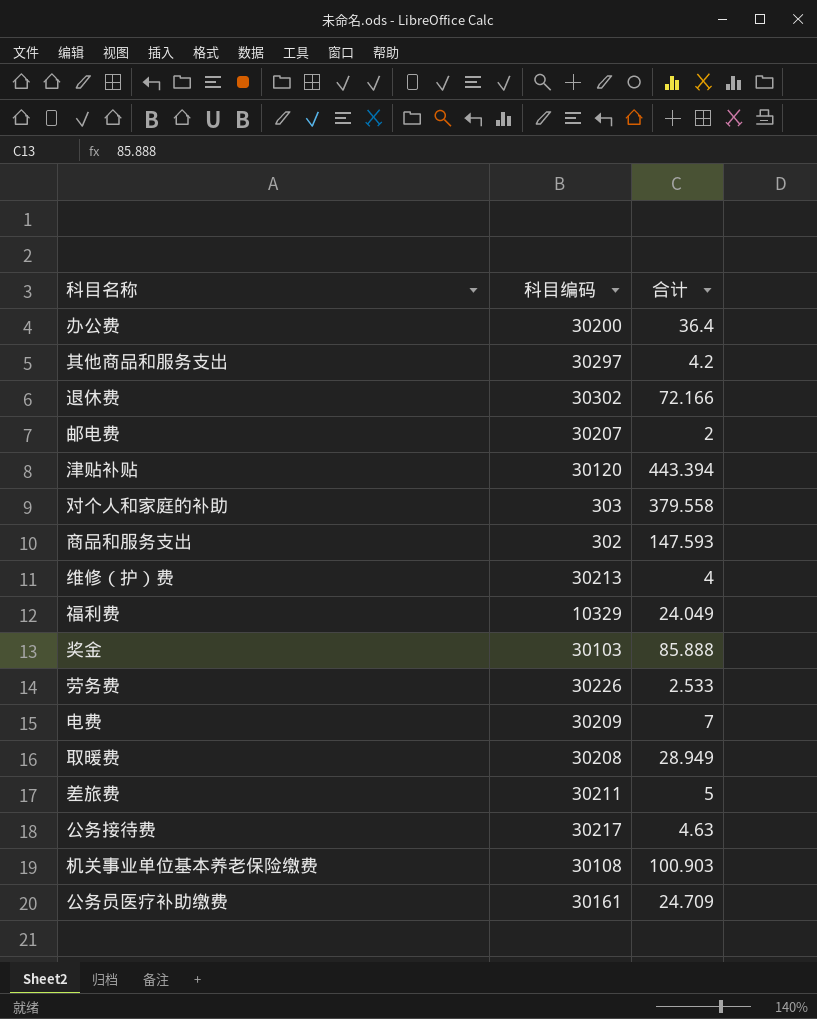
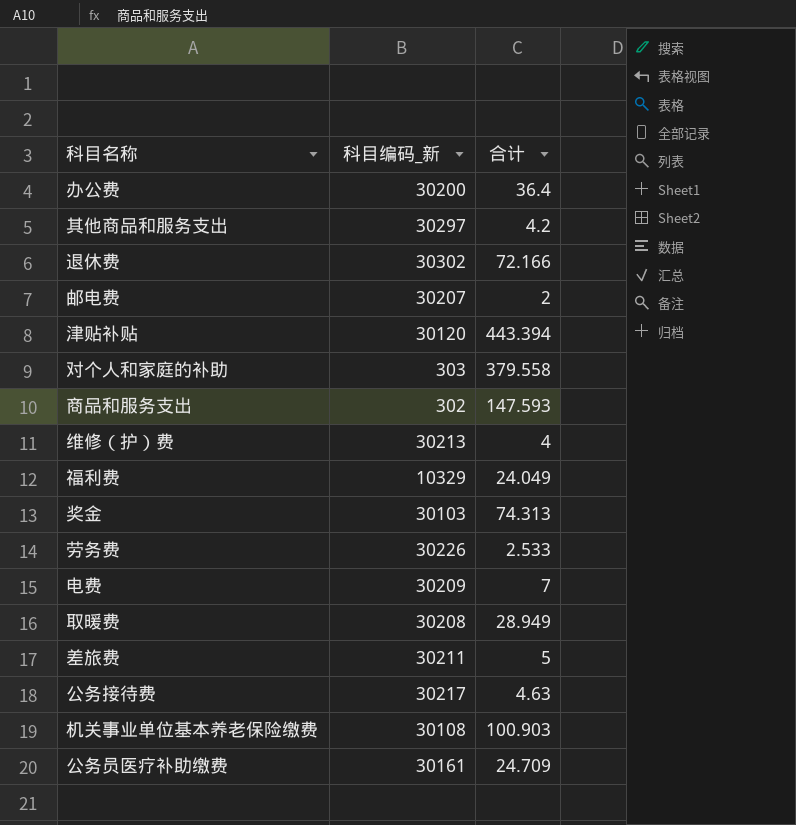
column name: 科目编码 -> 科目编码_新
奖金 | 合计: 85.888 -> 74.313

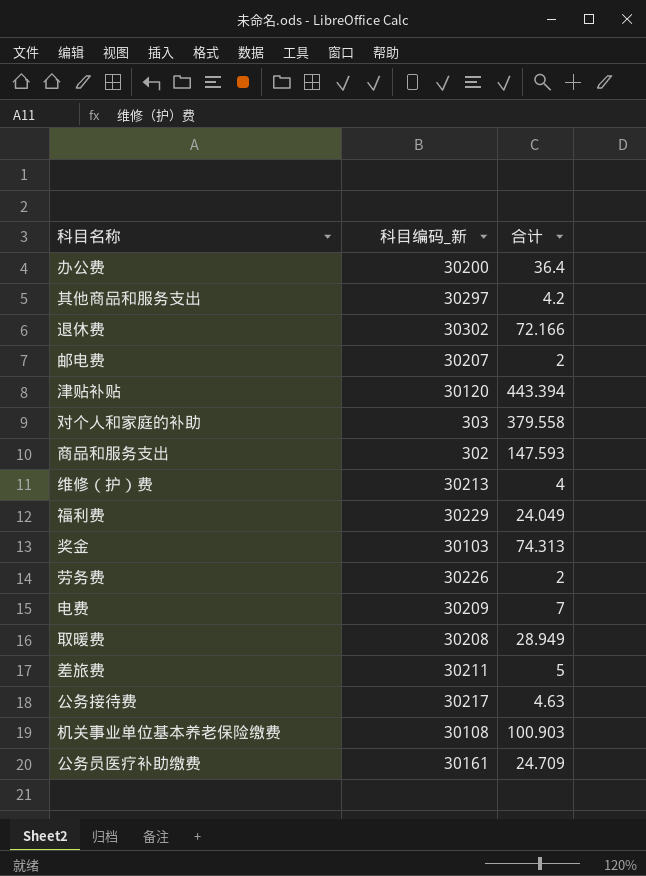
福利费 | 科目编码_新: 10329 -> 30229
劳务费 | 合计: 2.533 -> 2

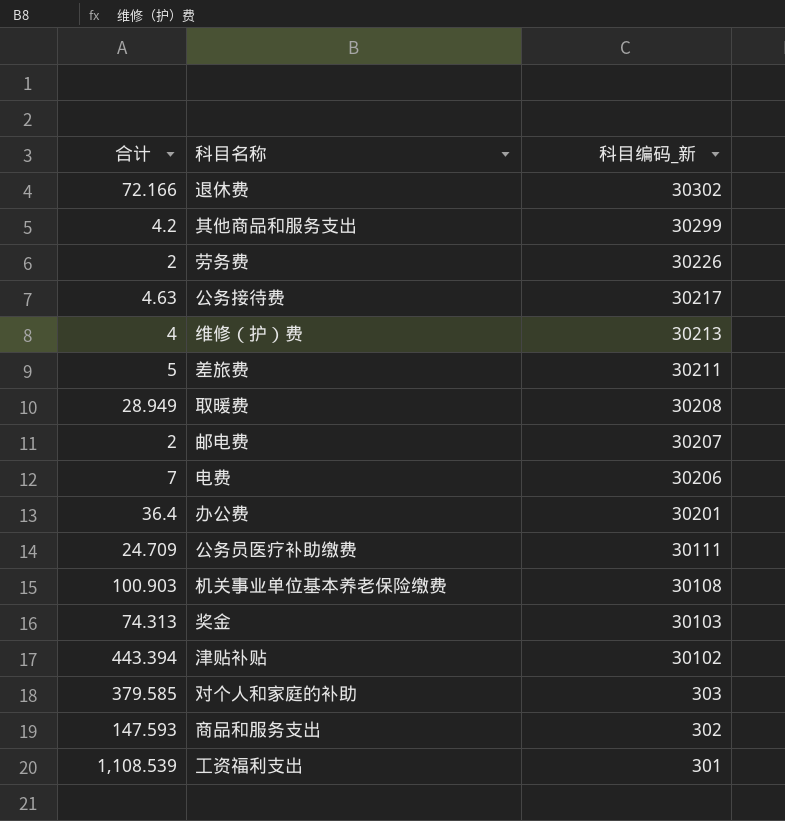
row order: none -> 科目编码_新 descending
column 合计 | position: 3 -> 1
row 福利费: 30229 | 24.049 -> none
其他商品和服务支出 | 科目编码_新: 30297 -> 30299
电费 | 科目编码_新: 30209 -> 30206
办公费 | 科目编码_新: 30200 -> 30201
公务员医疗补助缴费 | 科目编码_新: 30161 -> 30111
津贴补贴 | 科目编码_新: 30120 -> 30102
对个人和家庭的补助 | 合计: 379.558 -> 379.585
row 工资福利支出: none -> 1,108.539 | 301

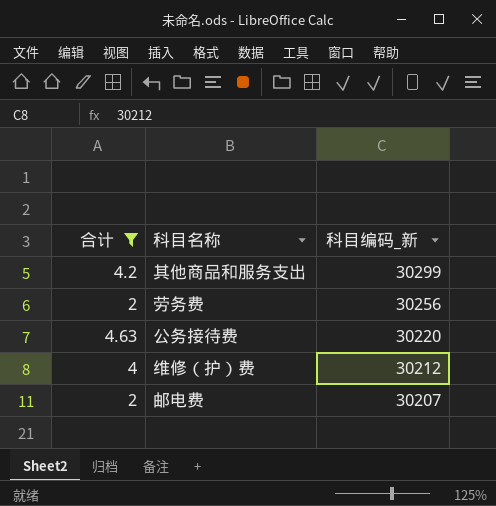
filter: none -> 合计 <= 4.63
劳务费 | 科目编码_新: 30226 -> 30256
公务接待费 | 科目编码_新: 30217 -> 30220
维修（护）费 | 科目编码_新: 30213 -> 30212

